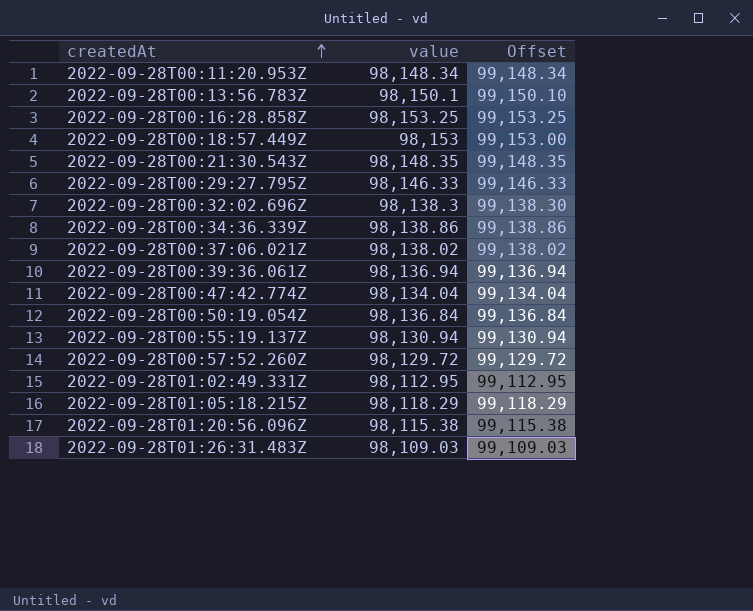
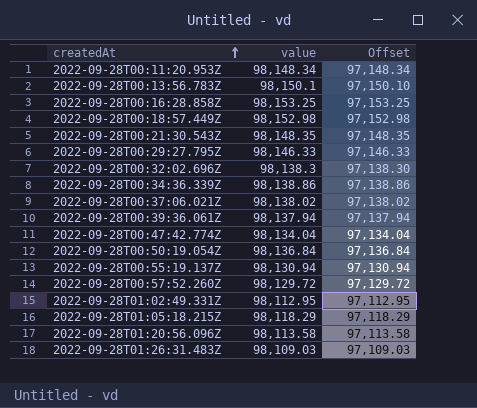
column Offset | formula: [value] + 1000 -> [value] - 1000
2022-09-28T00:18:57.449Z | value: 98,153 -> 98,152.98
2022-09-28T00:39:36.061Z | value: 98,136.94 -> 98,137.94
2022-09-28T01:20:56.096Z | value: 98,115.38 -> 98,113.58

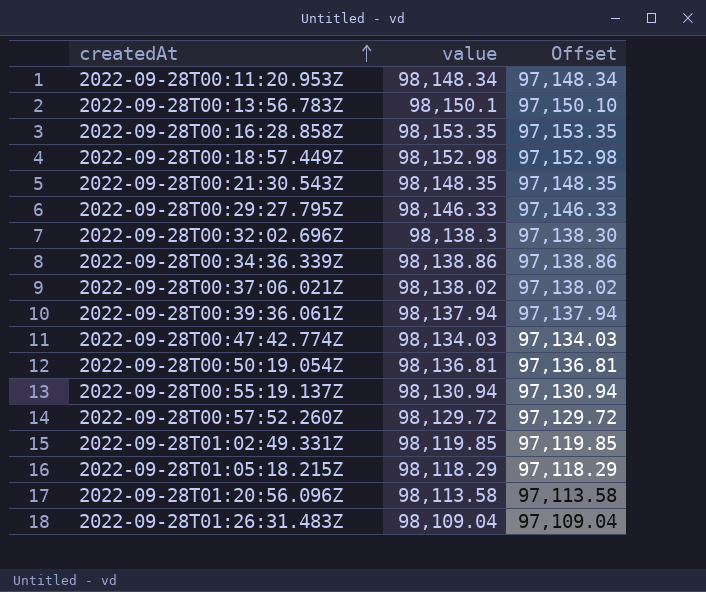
2022-09-28T00:16:28.858Z | value: 98,153.25 -> 98,153.35
2022-09-28T00:16:28.858Z | Offset: 97,153.25 -> 97,153.35
2022-09-28T00:47:42.774Z | value: 98,134.04 -> 98,134.03
2022-09-28T00:47:42.774Z | Offset: 97,134.04 -> 97,134.03
2022-09-28T00:50:19.054Z | value: 98,136.84 -> 98,136.81
2022-09-28T00:50:19.054Z | Offset: 97,136.84 -> 97,136.81
2022-09-28T01:02:49.331Z | value: 98,112.95 -> 98,119.85
2022-09-28T01:02:49.331Z | Offset: 97,112.95 -> 97,119.85
2022-09-28T01:26:31.483Z | value: 98,109.03 -> 98,109.04
2022-09-28T01:26:31.483Z | Offset: 97,109.03 -> 97,109.04

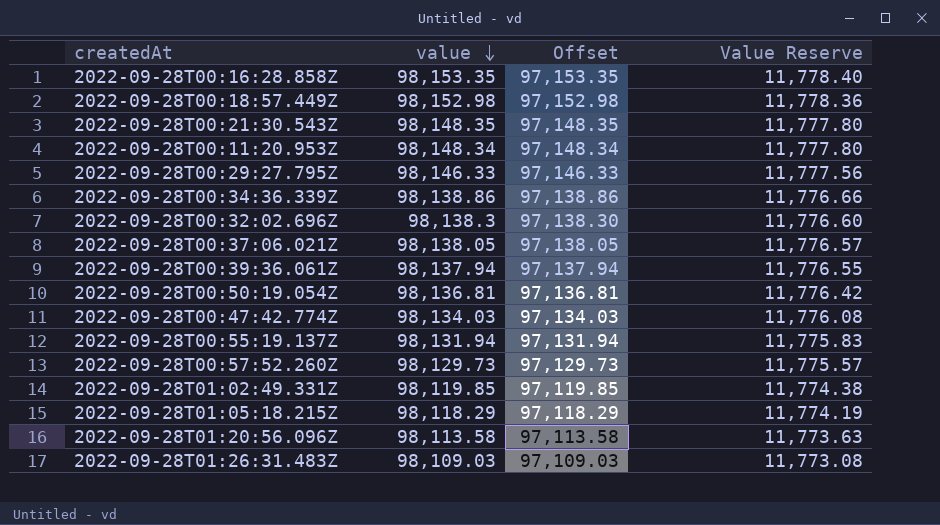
row order: createdAt ascending -> value descending
column Value Reserve | formula: none -> [value] * 0.12
row 2022-09-28T00:13:56.783Z: 98,150.1 | 97,150.10 -> none
2022-09-28T00:37:06.021Z | value: 98,138.02 -> 98,138.05
2022-09-28T00:37:06.021Z | Offset: 97,138.02 -> 97,138.05
2022-09-28T00:55:19.137Z | value: 98,130.94 -> 98,131.94
2022-09-28T00:55:19.137Z | Offset: 97,130.94 -> 97,131.94
2022-09-28T00:57:52.260Z | value: 98,129.72 -> 98,129.73
2022-09-28T00:57:52.260Z | Offset: 97,129.72 -> 97,129.73
2022-09-28T01:26:31.483Z | value: 98,109.04 -> 98,109.03
2022-09-28T01:26:31.483Z | Offset: 97,109.04 -> 97,109.03

